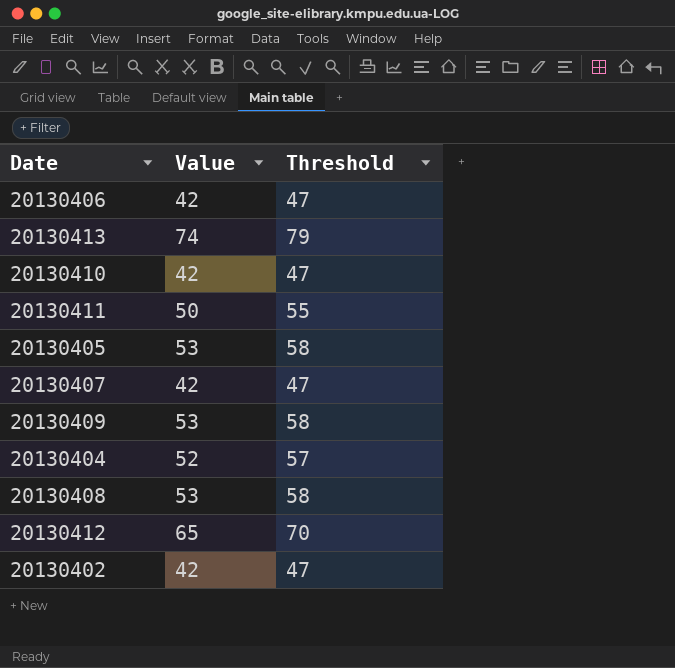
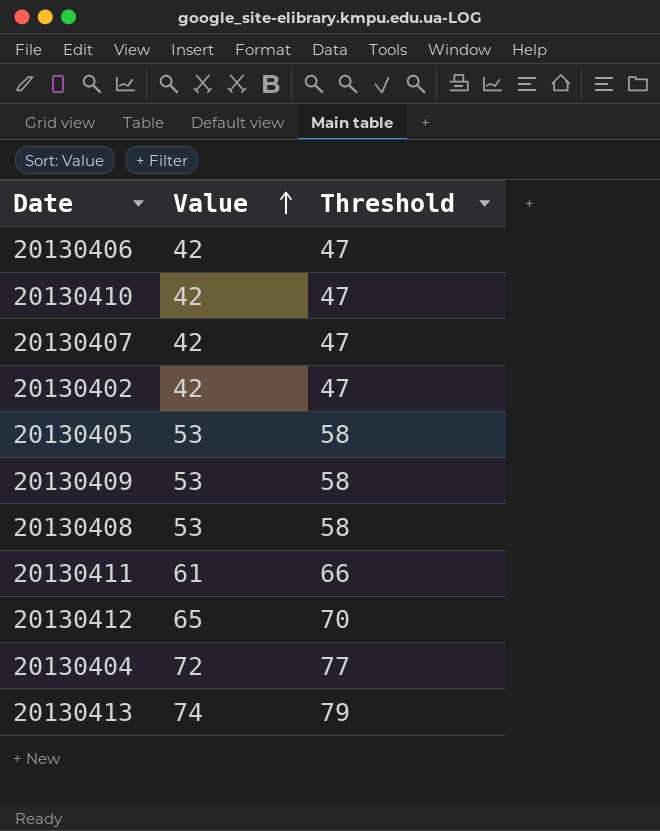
row order: none -> Value ascending
20130411 | Value: 50 -> 61
20130411 | Threshold: 55 -> 66
20130404 | Value: 52 -> 72
20130404 | Threshold: 57 -> 77

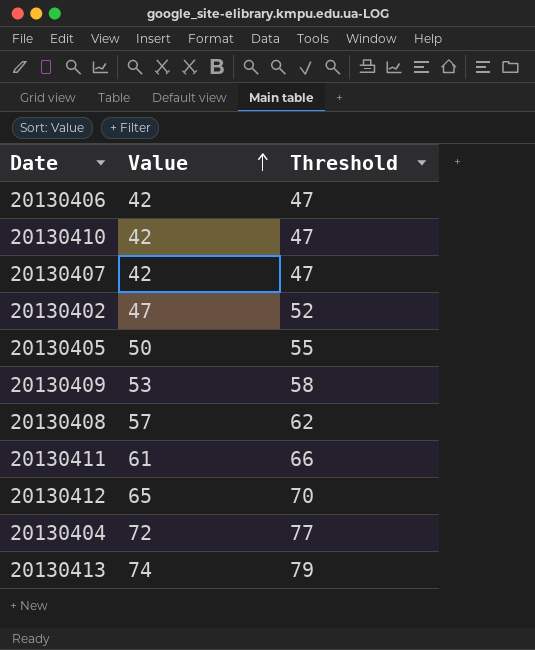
20130402 | Value: 42 -> 47
20130402 | Threshold: 47 -> 52
20130405 | Value: 53 -> 50
20130405 | Threshold: 58 -> 55
20130408 | Value: 53 -> 57
20130408 | Threshold: 58 -> 62

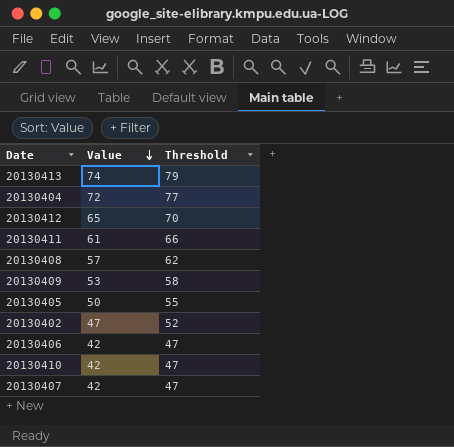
row order: Value ascending -> Value descending

